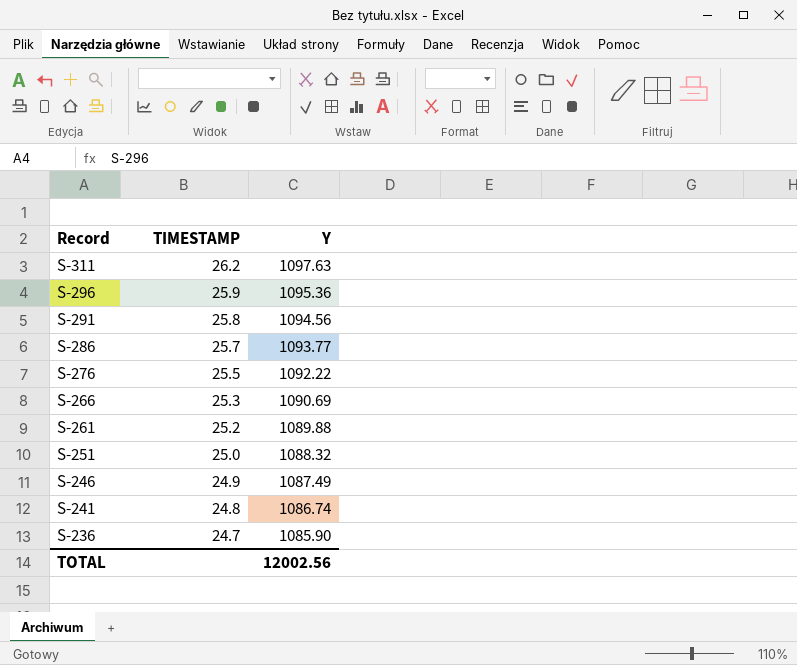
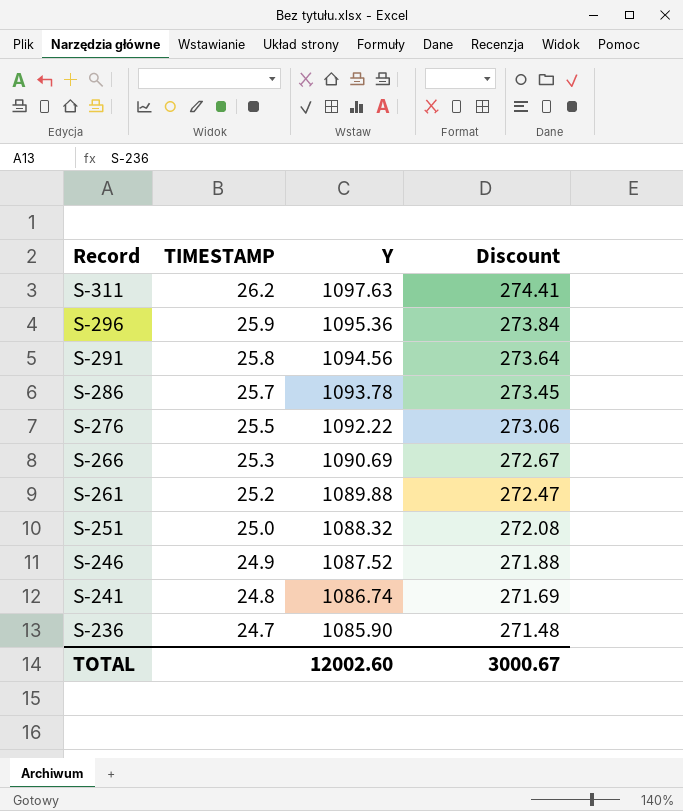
column Discount | formula: none -> [Y] * 0.25
S-286 | Y: 1093.77 -> 1093.78
S-246 | Y: 1087.49 -> 1087.52
TOTAL | Y: 12002.56 -> 12002.60

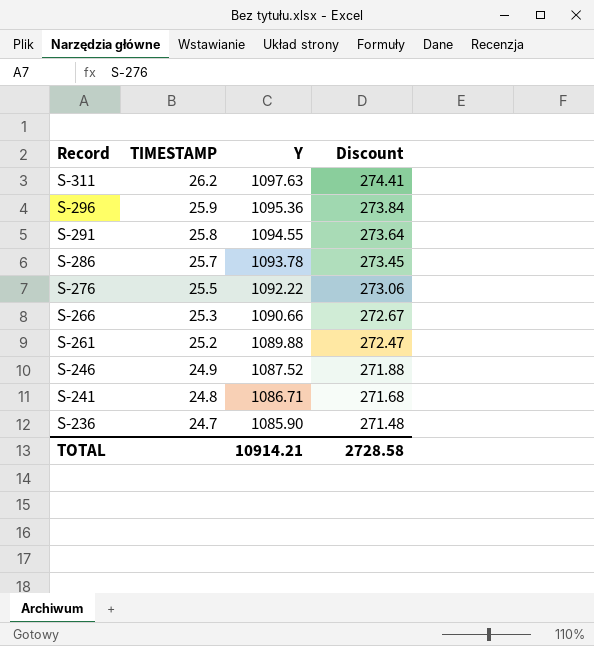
row S-251: 25.0 | 1088.32 | 272.08 -> none
S-291 | Y: 1094.56 -> 1094.55
S-266 | Y: 1090.69 -> 1090.66
S-241 | Y: 1086.74 -> 1086.71
S-241 | Discount: 271.69 -> 271.68
TOTAL | Y: 12002.60 -> 10914.21
TOTAL | Discount: 3000.67 -> 2728.58

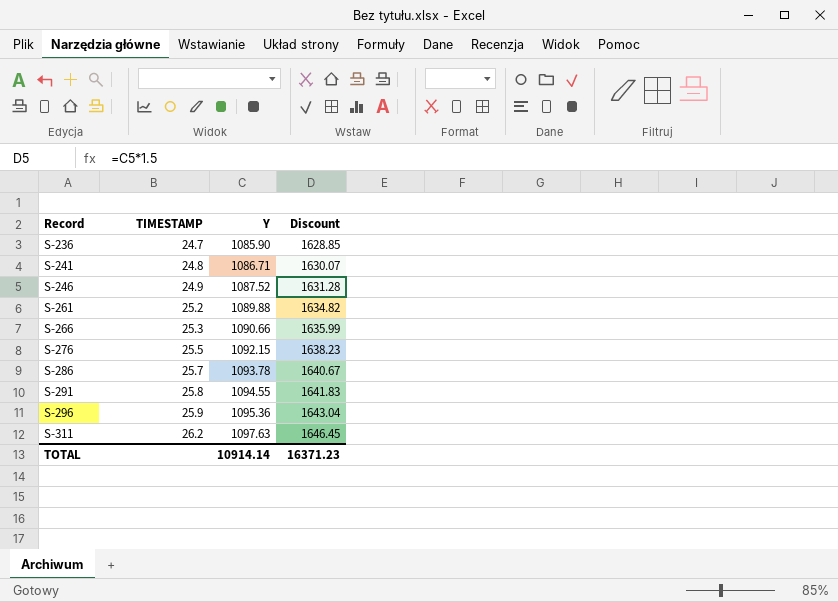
row order: Record descending -> Record ascending
column Discount | formula: [Y] * 0.25 -> [Y] * 1.5
S-276 | Y: 1092.22 -> 1092.15
TOTAL | Y: 10914.21 -> 10914.14
TOTAL | Discount: 2728.58 -> 16371.23

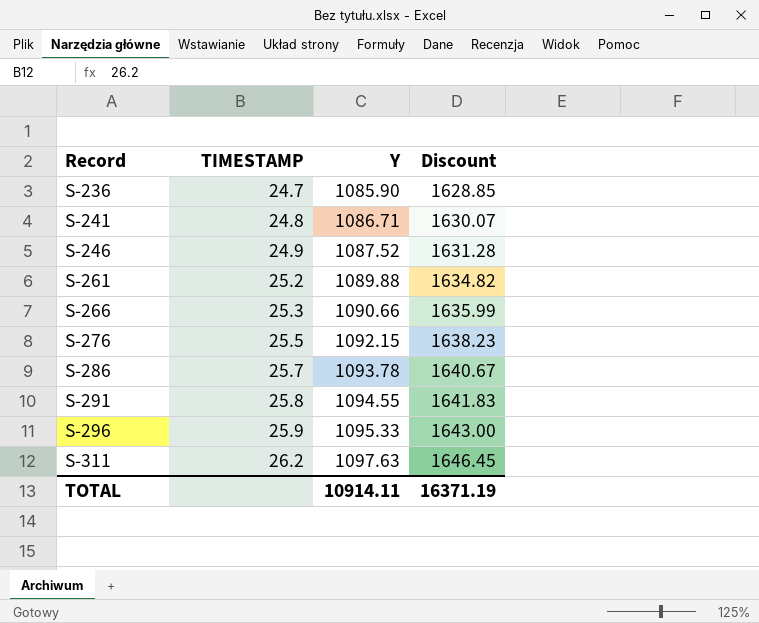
S-296 | Y: 1095.36 -> 1095.33
S-296 | Discount: 1643.04 -> 1643.00
TOTAL | Y: 10914.14 -> 10914.11
TOTAL | Discount: 16371.23 -> 16371.19

